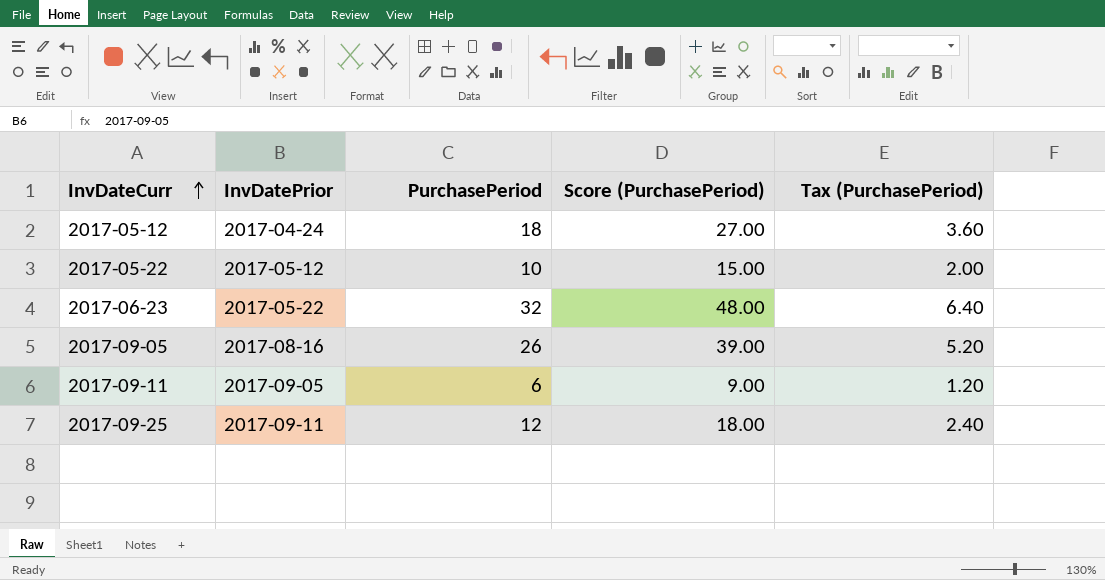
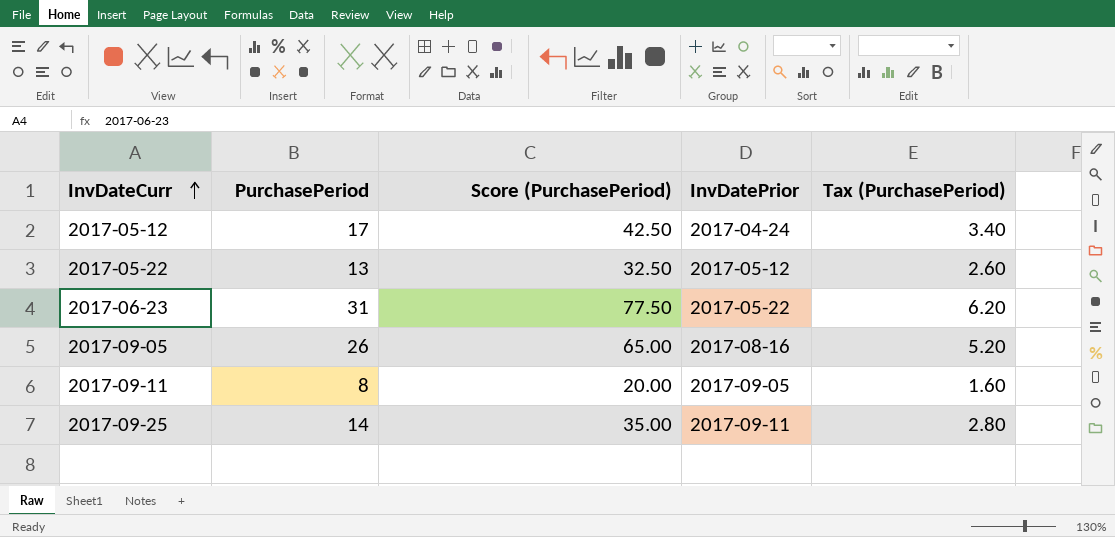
column Score (PurchasePeriod) | formula: [PurchasePeriod] * 1.5 -> [PurchasePeriod] * 2.5
column InvDatePrior | position: 2 -> 4
2017-05-12 | PurchasePeriod: 18 -> 17
2017-05-12 | Tax (PurchasePeriod): 3.60 -> 3.40
2017-05-22 | PurchasePeriod: 10 -> 13
2017-05-22 | Tax (PurchasePeriod): 2.00 -> 2.60
2017-06-23 | PurchasePeriod: 32 -> 31
2017-06-23 | Tax (PurchasePeriod): 6.40 -> 6.20
2017-09-11 | PurchasePeriod: 6 -> 8
2017-09-11 | Tax (PurchasePeriod): 1.20 -> 1.60
2017-09-25 | PurchasePeriod: 12 -> 14
2017-09-25 | Tax (PurchasePeriod): 2.40 -> 2.80

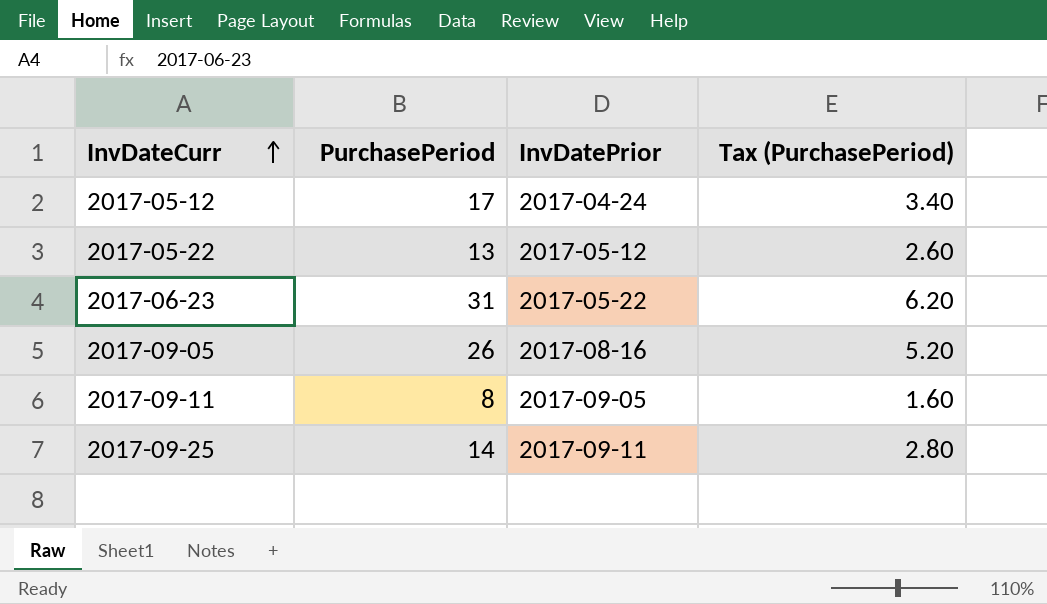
column Score (PurchasePeriod) | formula: [PurchasePeriod] * 2.5 -> none

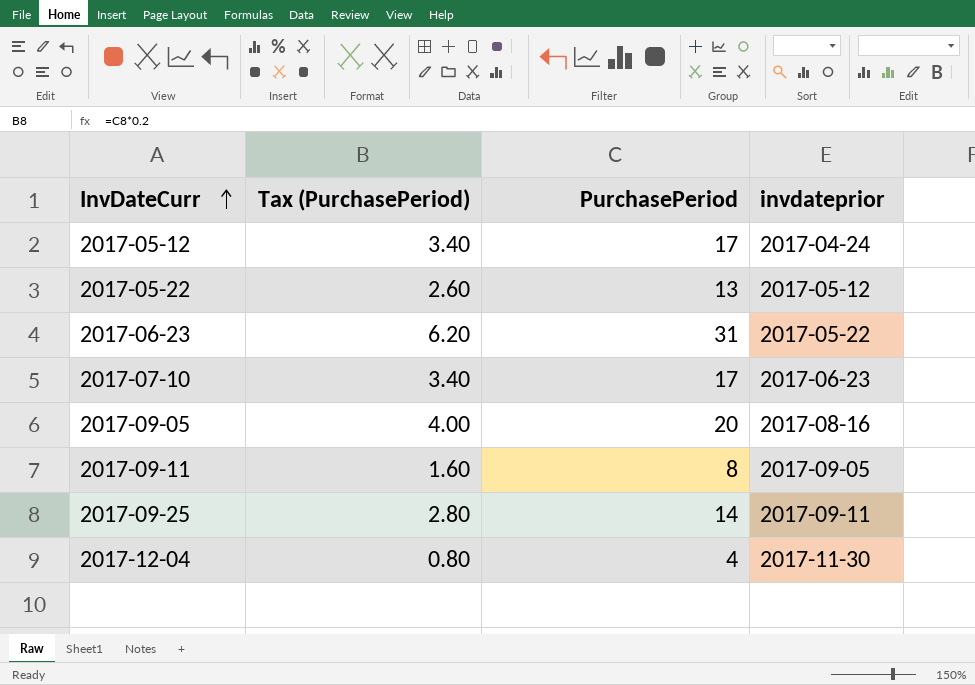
column Tax (PurchasePeriod) | position: 4 -> 2
column name: InvDatePrior -> invdateprior
row 2017-07-10: none -> 3.40 | 17 | 2017-06-23
2017-09-05 | Tax (PurchasePeriod): 5.20 -> 4.00
2017-09-05 | PurchasePeriod: 26 -> 20
row 2017-12-04: none -> 0.80 | 4 | 2017-11-30

